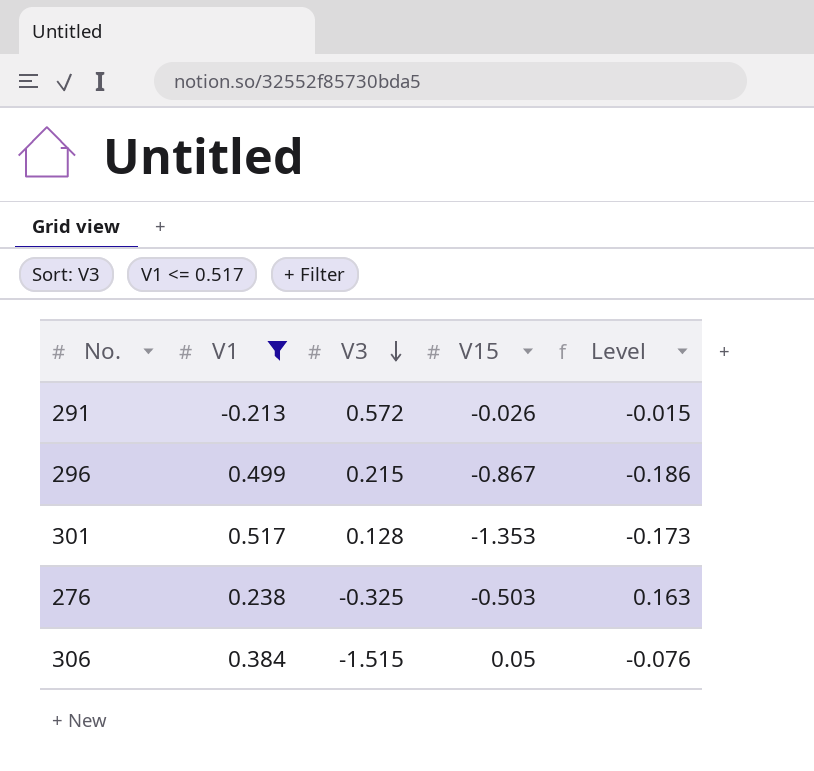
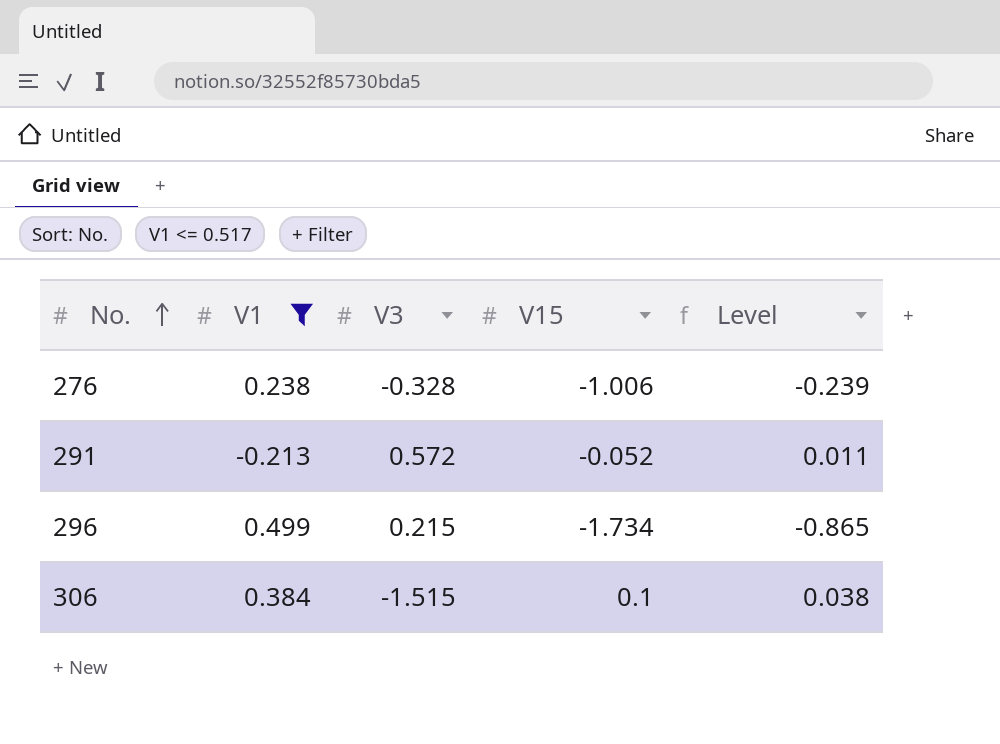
row order: V3 descending -> No. ascending
column Level | formula: [V3] * [V15] -> [V1] * [V15]
row 301: 0.517 | 0.128 | -1.353 | -0.173 -> none
276 | V3: -0.325 -> -0.328
276 | V15: -0.503 -> -1.006
291 | V15: -0.026 -> -0.052
296 | V15: -0.867 -> -1.734
306 | V15: 0.05 -> 0.1

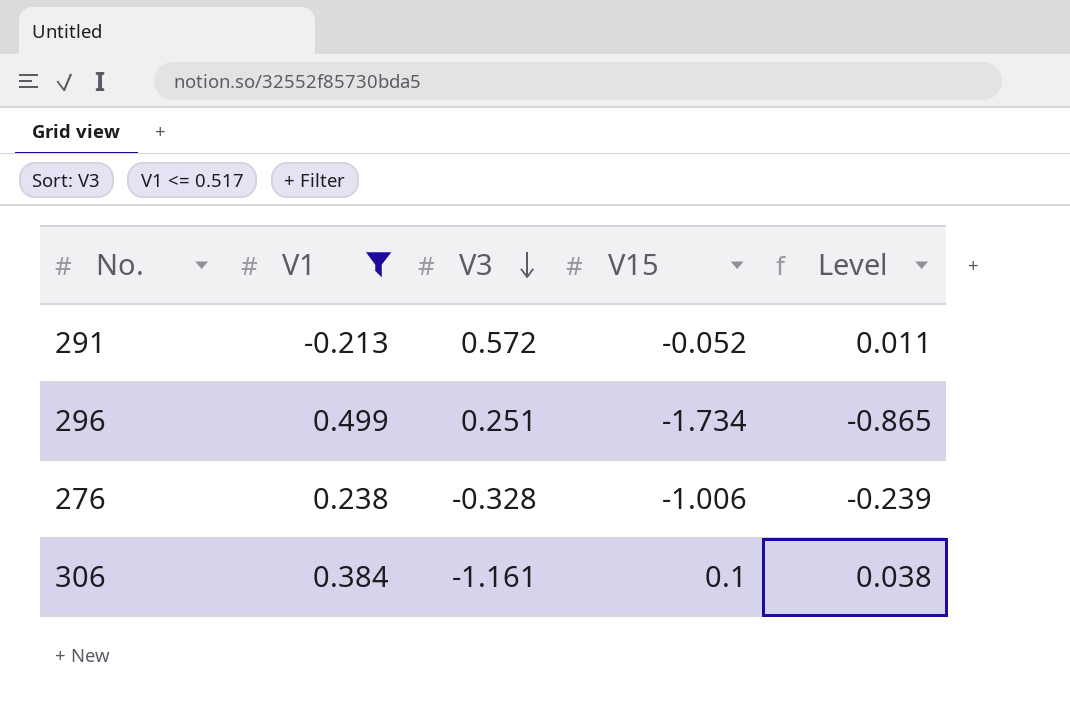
row order: No. ascending -> V3 descending
296 | V3: 0.215 -> 0.251
306 | V3: -1.515 -> -1.161

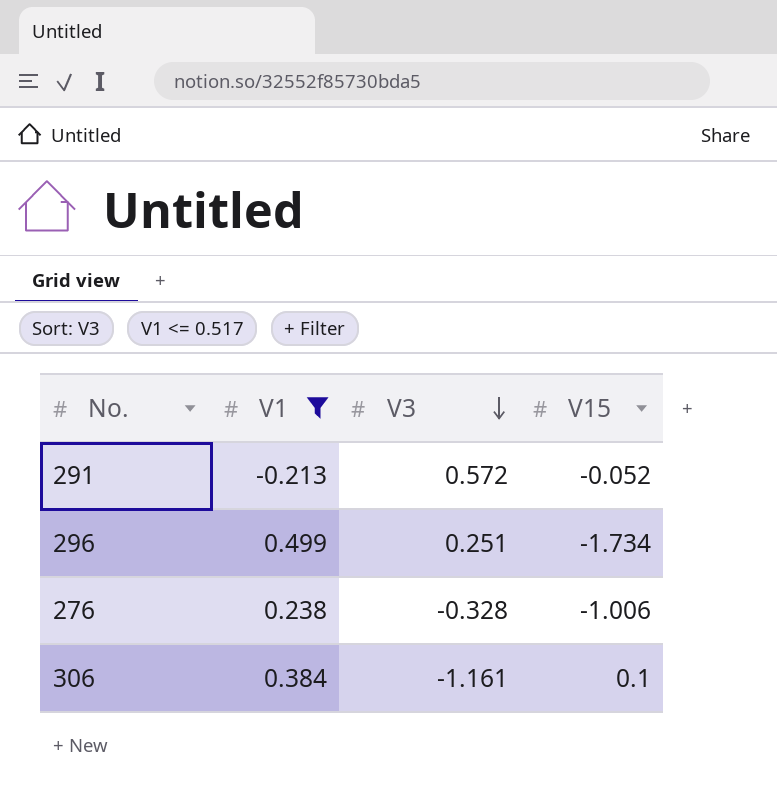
column Level | formula: [V1] * [V15] -> none

